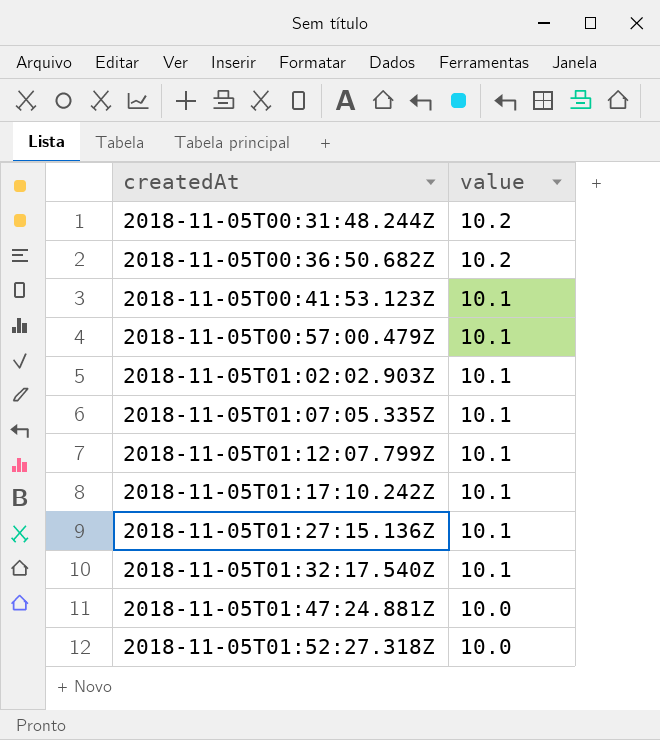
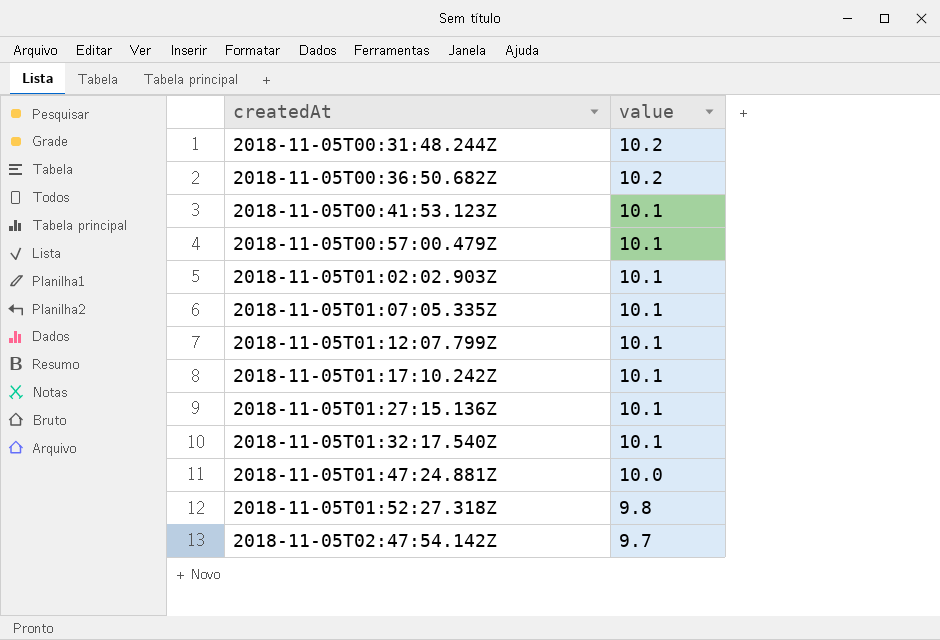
2018-11-05T01:52:27.318Z | value: 10.0 -> 9.8
row 2018-11-05T02:47:54.142Z: none -> 9.7

